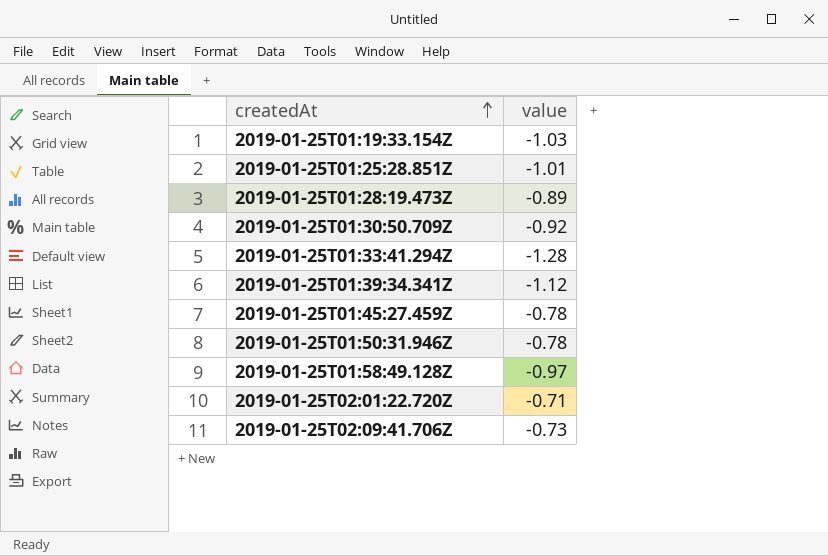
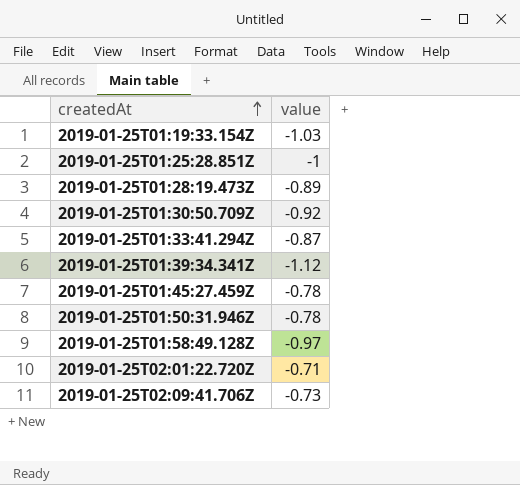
2019-01-25T01:25:28.851Z | value: -1.01 -> -1
2019-01-25T01:33:41.294Z | value: -1.28 -> -0.87

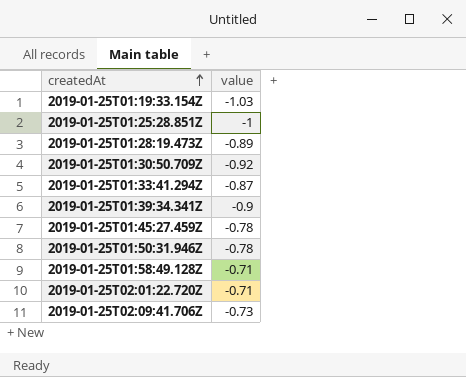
2019-01-25T01:39:34.341Z | value: -1.12 -> -0.9
2019-01-25T01:58:49.128Z | value: -0.97 -> -0.71

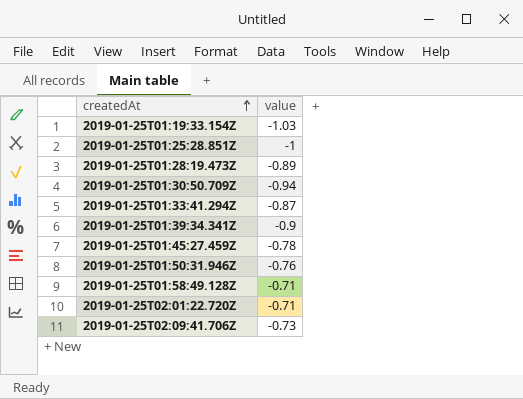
2019-01-25T01:30:50.709Z | value: -0.92 -> -0.94
2019-01-25T01:50:31.946Z | value: -0.78 -> -0.76

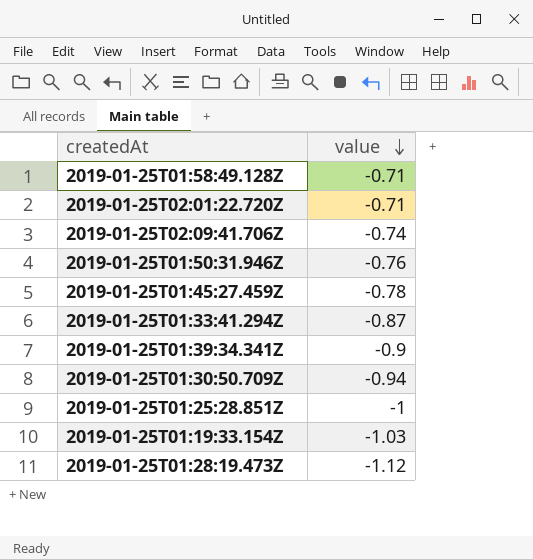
row order: createdAt ascending -> value descending
2019-01-25T02:09:41.706Z | value: -0.73 -> -0.74
2019-01-25T01:28:19.473Z | value: -0.89 -> -1.12

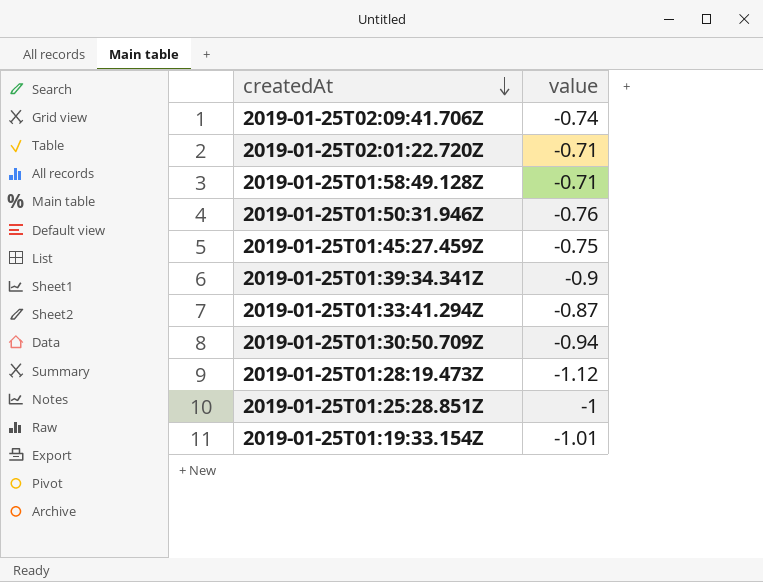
row order: value descending -> createdAt descending
2019-01-25T01:45:27.459Z | value: -0.78 -> -0.75
2019-01-25T01:19:33.154Z | value: -1.03 -> -1.01

